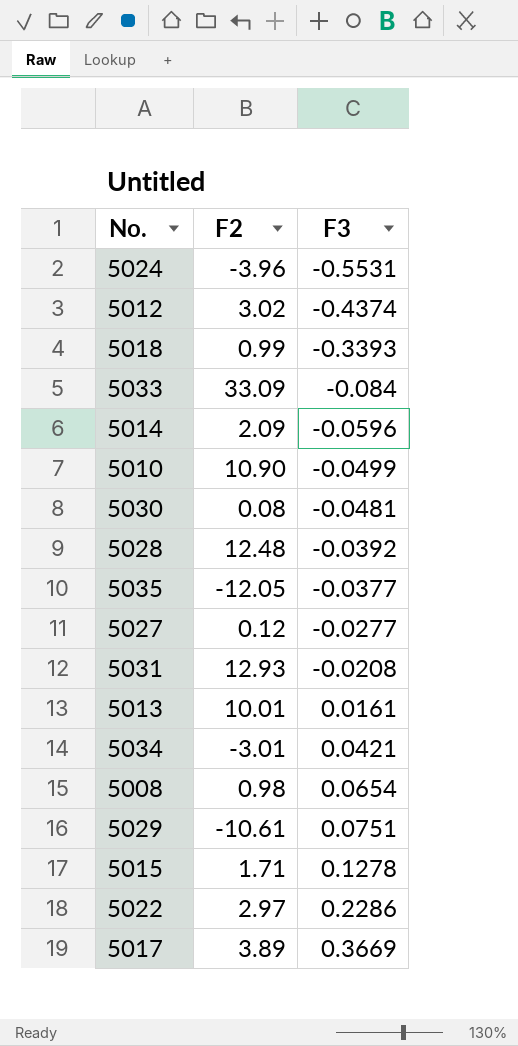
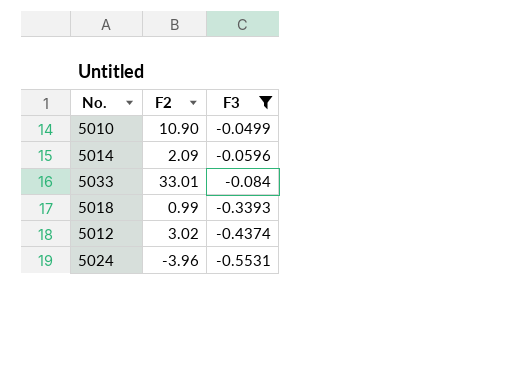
filter: none -> F3 <= -0.0499
row order: F3 ascending -> F3 descending
5033 | F2: 33.09 -> 33.01

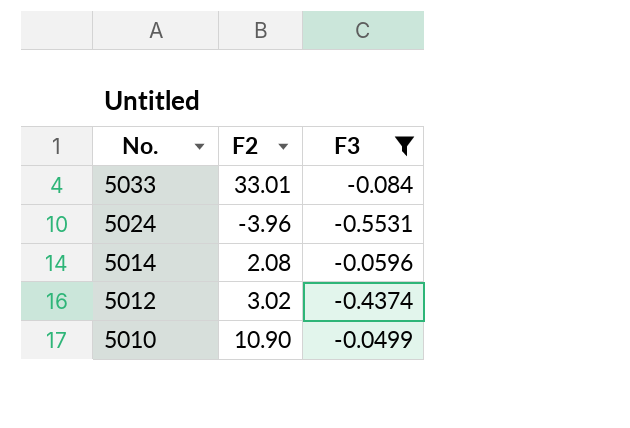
row order: F3 descending -> No. descending
row 5018: 0.99 | -0.3393 -> none
5014 | F2: 2.09 -> 2.08

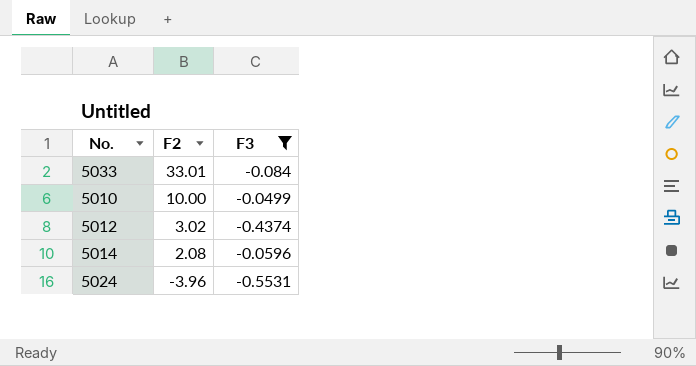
row order: No. descending -> F2 descending
5010 | F2: 10.90 -> 10.00

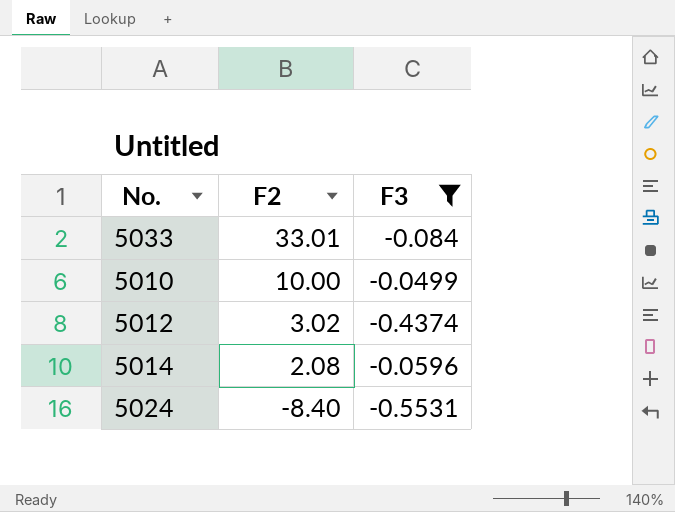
5024 | F2: -3.96 -> -8.40

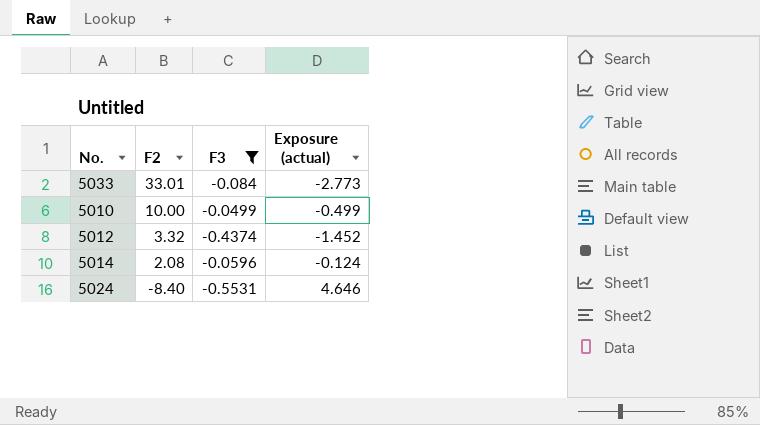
column Exposure (actual) | formula: none -> [F2] * [F3]
5012 | F2: 3.02 -> 3.32

